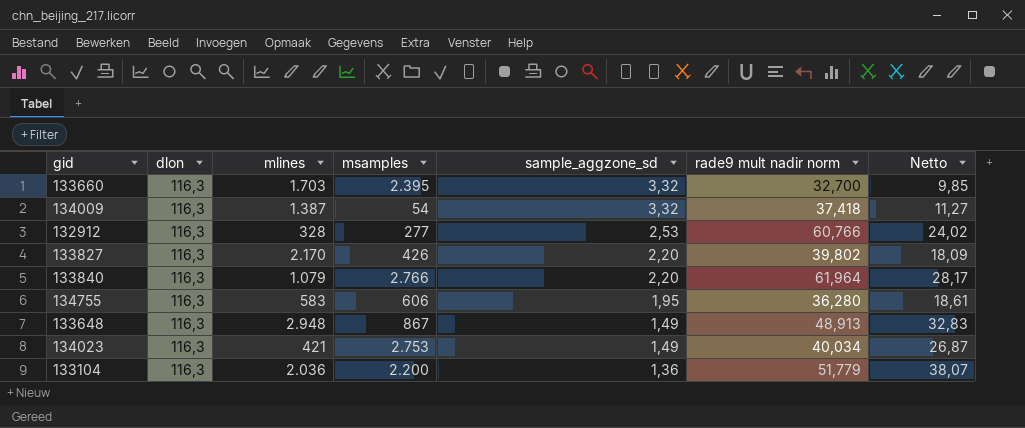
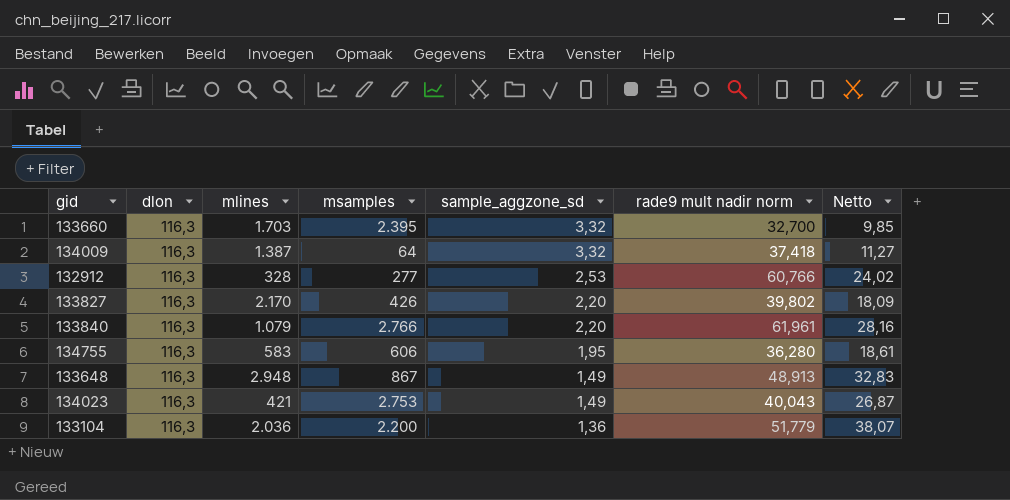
134009 | msamples: 54 -> 64
133840 | rade9 mult nadir norm: 61,964 -> 61,961
133840 | Netto: 28,17 -> 28,16
134023 | rade9 mult nadir norm: 40,034 -> 40,043

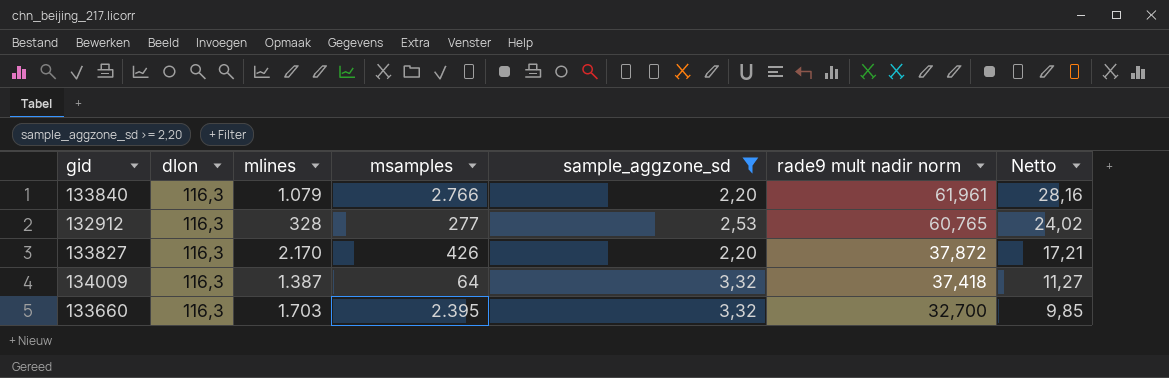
filter: none -> sample_aggzone_sd >= 2,20
row order: sample_aggzone_sd descending -> rade9 mult nadir norm descending
132912 | rade9 mult nadir norm: 60,766 -> 60,765
133827 | rade9 mult nadir norm: 39,802 -> 37,872
133827 | Netto: 18,09 -> 17,21

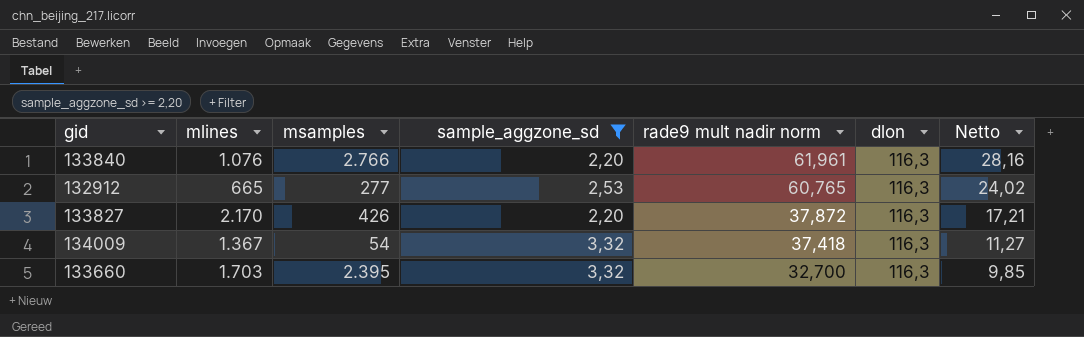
column dlon | position: 2 -> 6
133840 | mlines: 1.079 -> 1.076
132912 | mlines: 328 -> 665
134009 | mlines: 1.387 -> 1.367
134009 | msamples: 64 -> 54

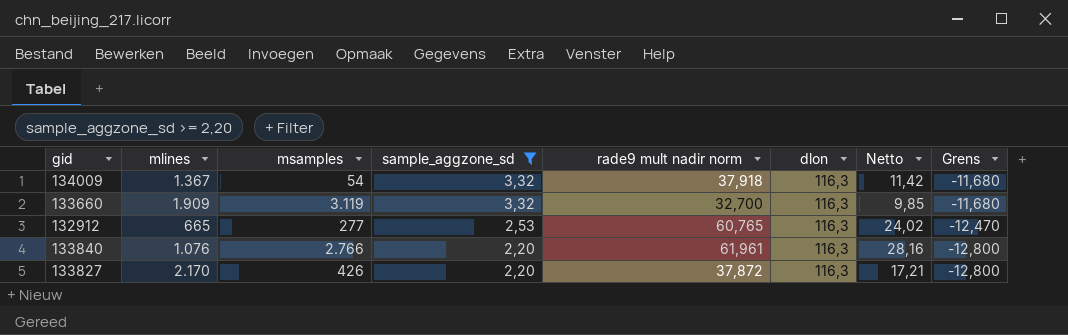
row order: rade9 mult nadir norm descending -> sample_aggzone_sd descending
column Grens | formula: none -> [sample_aggzone_sd] - 15
134009 | rade9 mult nadir norm: 37,418 -> 37,918
134009 | Netto: 11,27 -> 11,42
133660 | mlines: 1.703 -> 1.909
133660 | msamples: 2.395 -> 3.119

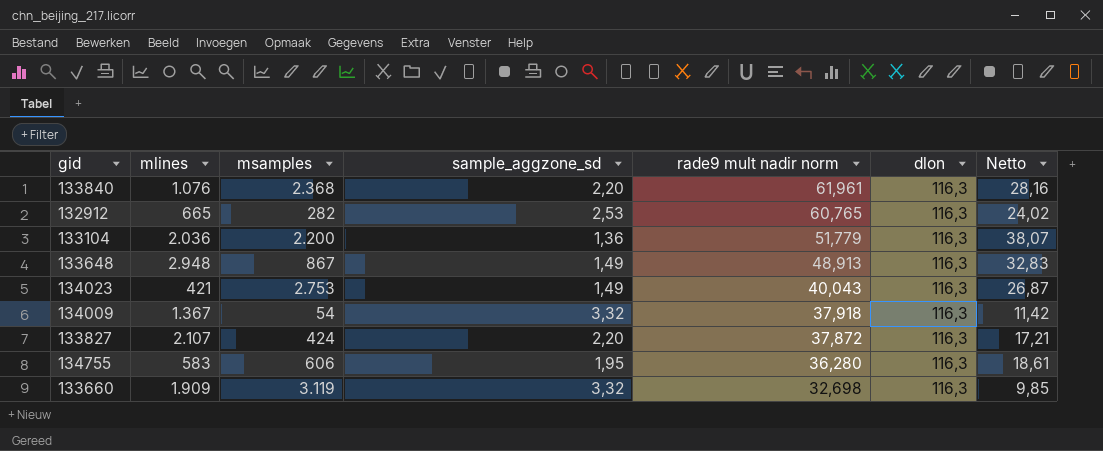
filter: sample_aggzone_sd >= 2,20 -> none
row order: sample_aggzone_sd descending -> rade9 mult nadir norm descending
column Grens | formula: [sample_aggzone_sd] - 15 -> none
133840 | msamples: 2.766 -> 2.368
132912 | msamples: 277 -> 282
133827 | mlines: 2.170 -> 2.107
133827 | msamples: 426 -> 424
133660 | rade9 mult nadir norm: 32,700 -> 32,698

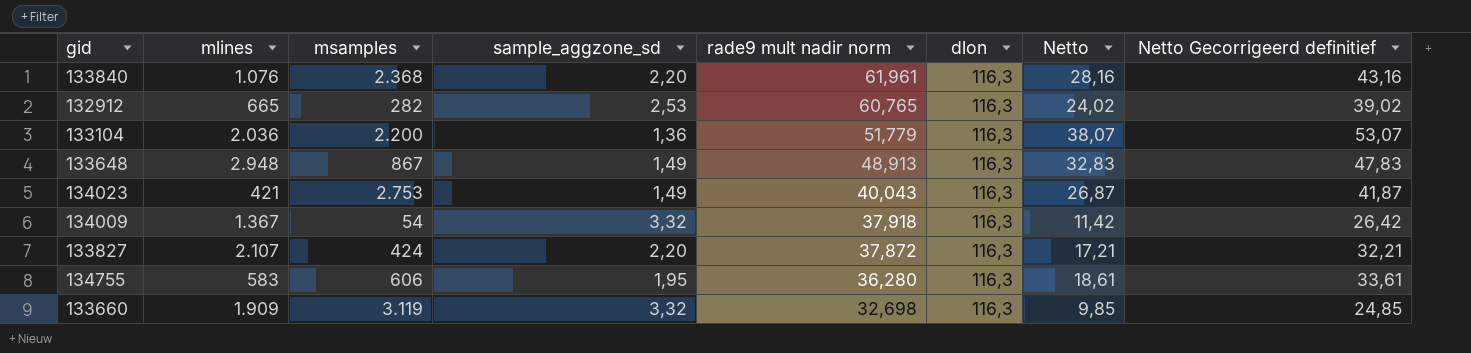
column Netto Gecorrigeerd definitief | formula: none -> [Netto] + 15

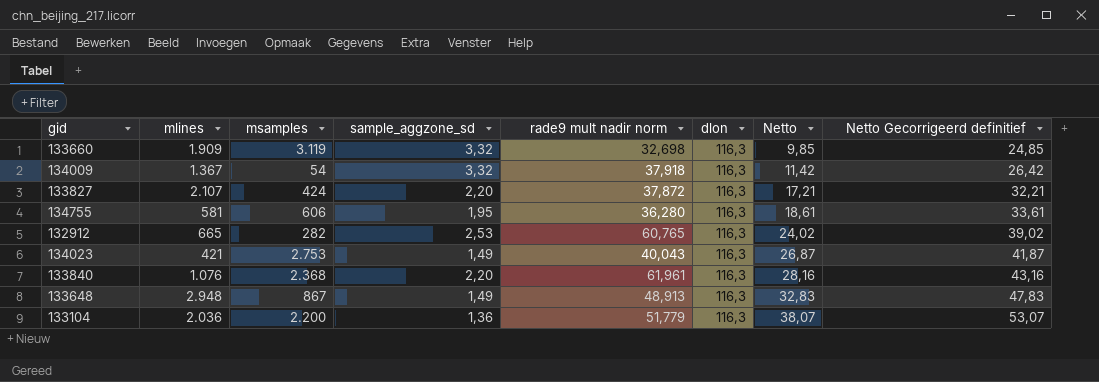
row order: rade9 mult nadir norm descending -> Netto ascending
134755 | mlines: 583 -> 581

